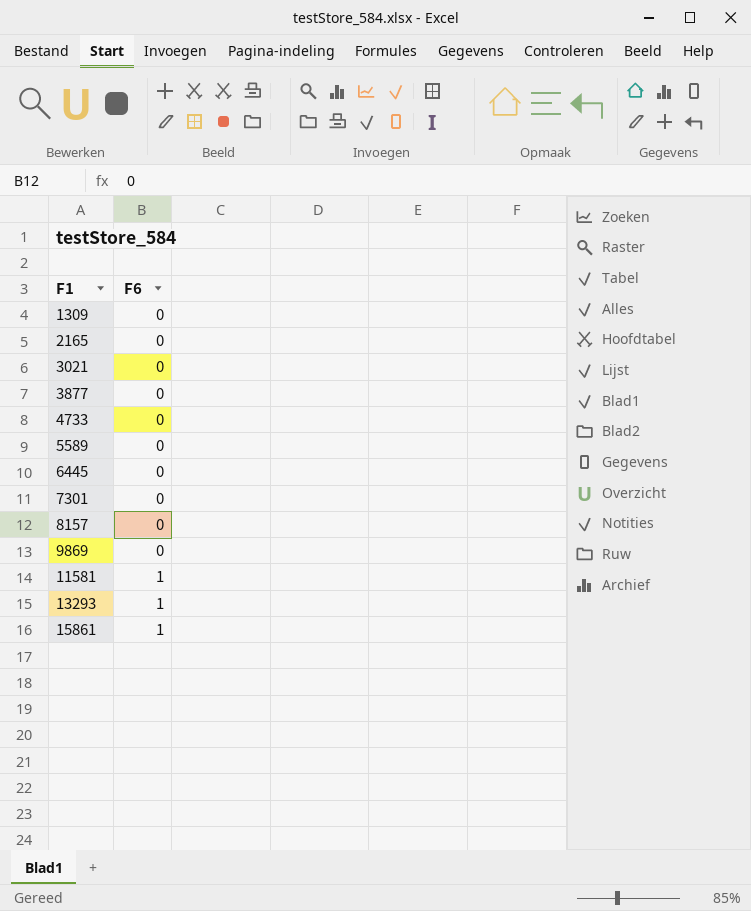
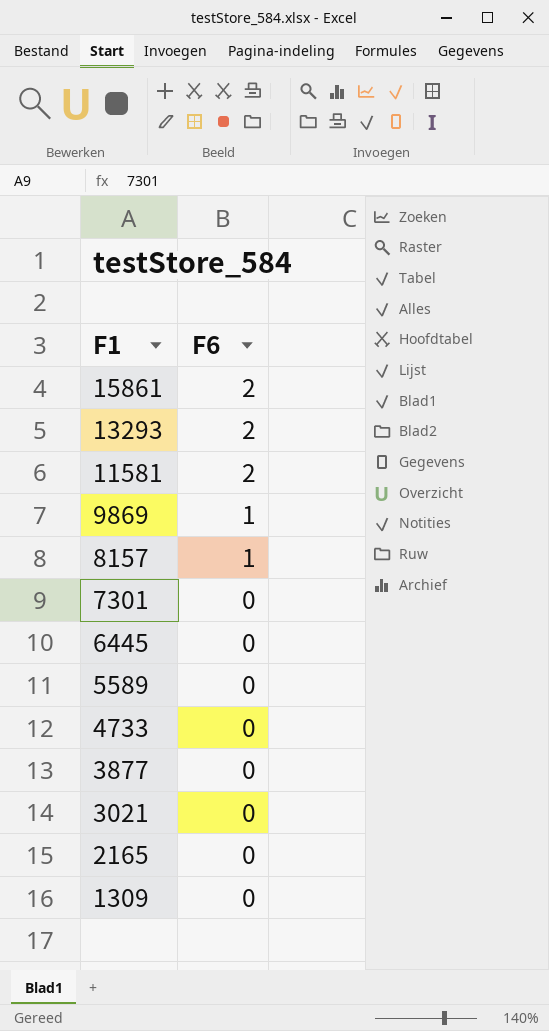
row order: F1 ascending -> F1 descending
15861 | F6: 1 -> 2
13293 | F6: 1 -> 2
11581 | F6: 1 -> 2
9869 | F6: 0 -> 1
8157 | F6: 0 -> 1

